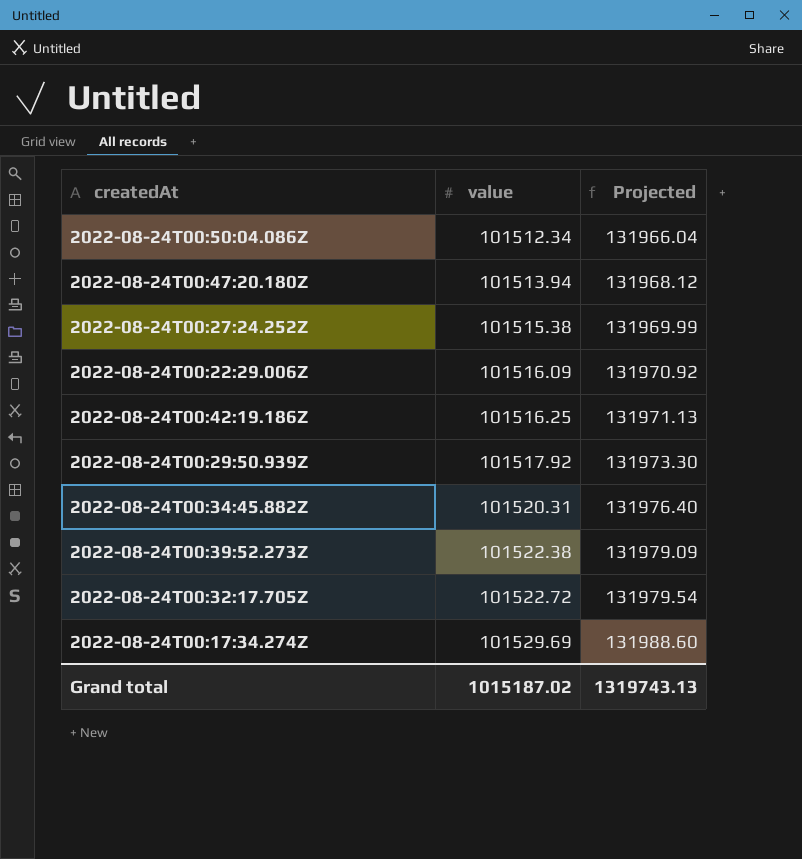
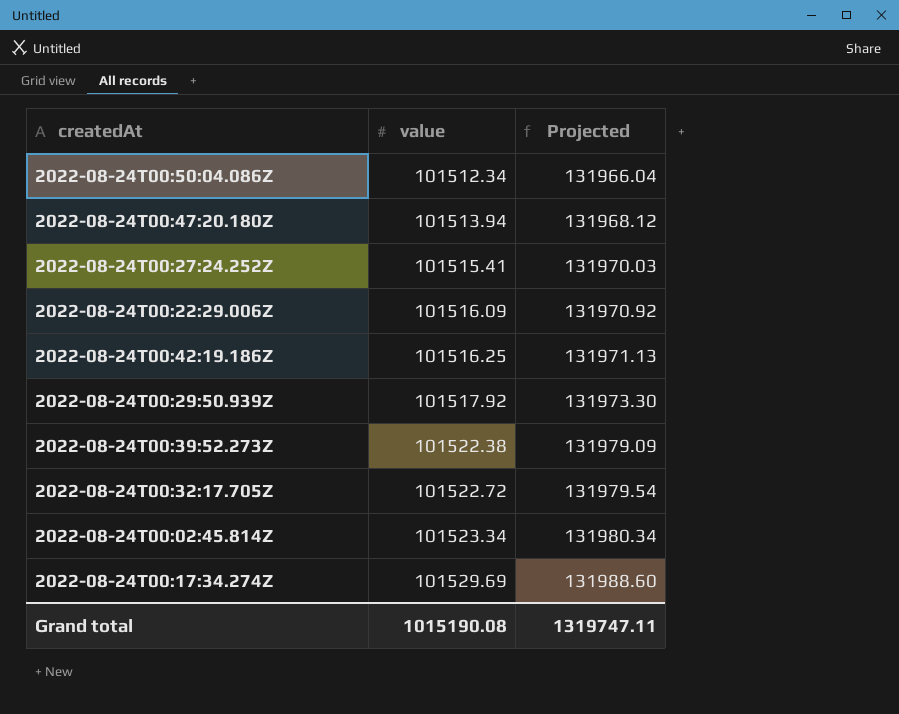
row 2022-08-24T00:34:45.882Z: 101520.31 | 131976.40 -> none
2022-08-24T00:27:24.252Z | value: 101515.38 -> 101515.41
2022-08-24T00:27:24.252Z | Projected: 131969.99 -> 131970.03
row 2022-08-24T00:02:45.814Z: none -> 101523.34 | 131980.34
Grand total | value: 1015187.02 -> 1015190.08
Grand total | Projected: 1319743.13 -> 1319747.11

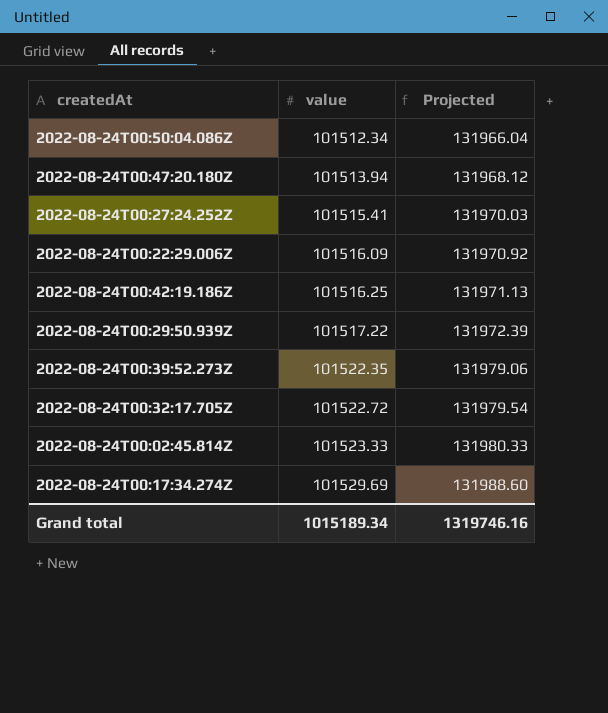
2022-08-24T00:29:50.939Z | value: 101517.92 -> 101517.22
2022-08-24T00:29:50.939Z | Projected: 131973.30 -> 131972.39
2022-08-24T00:39:52.273Z | value: 101522.38 -> 101522.35
2022-08-24T00:39:52.273Z | Projected: 131979.09 -> 131979.06
2022-08-24T00:02:45.814Z | value: 101523.34 -> 101523.33
2022-08-24T00:02:45.814Z | Projected: 131980.34 -> 131980.33
Grand total | value: 1015190.08 -> 1015189.34
Grand total | Projected: 1319747.11 -> 1319746.16

